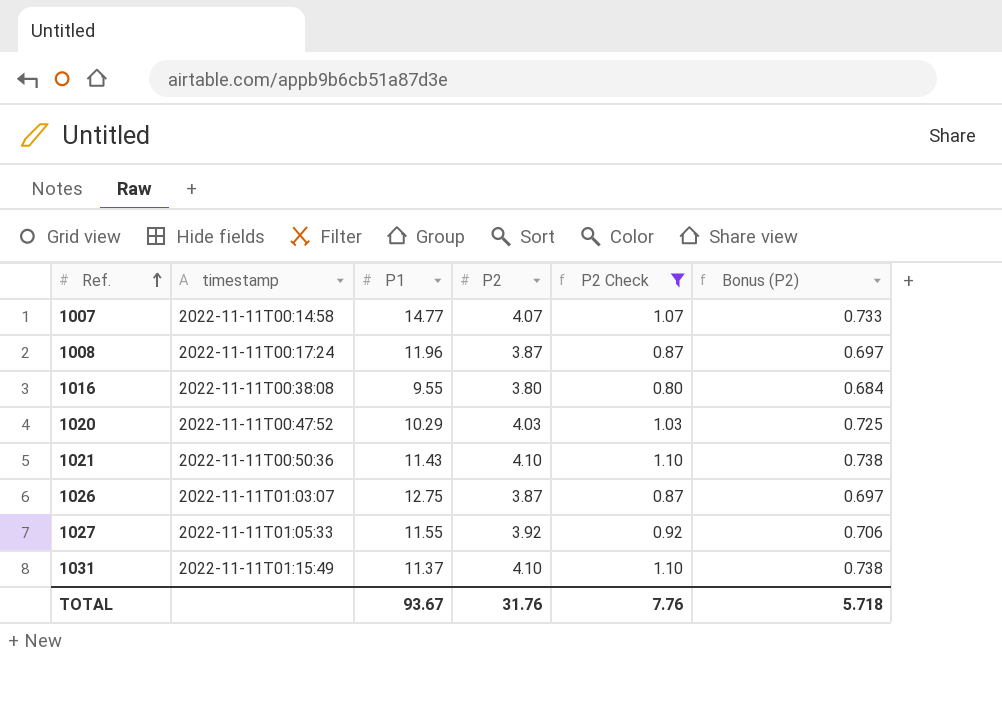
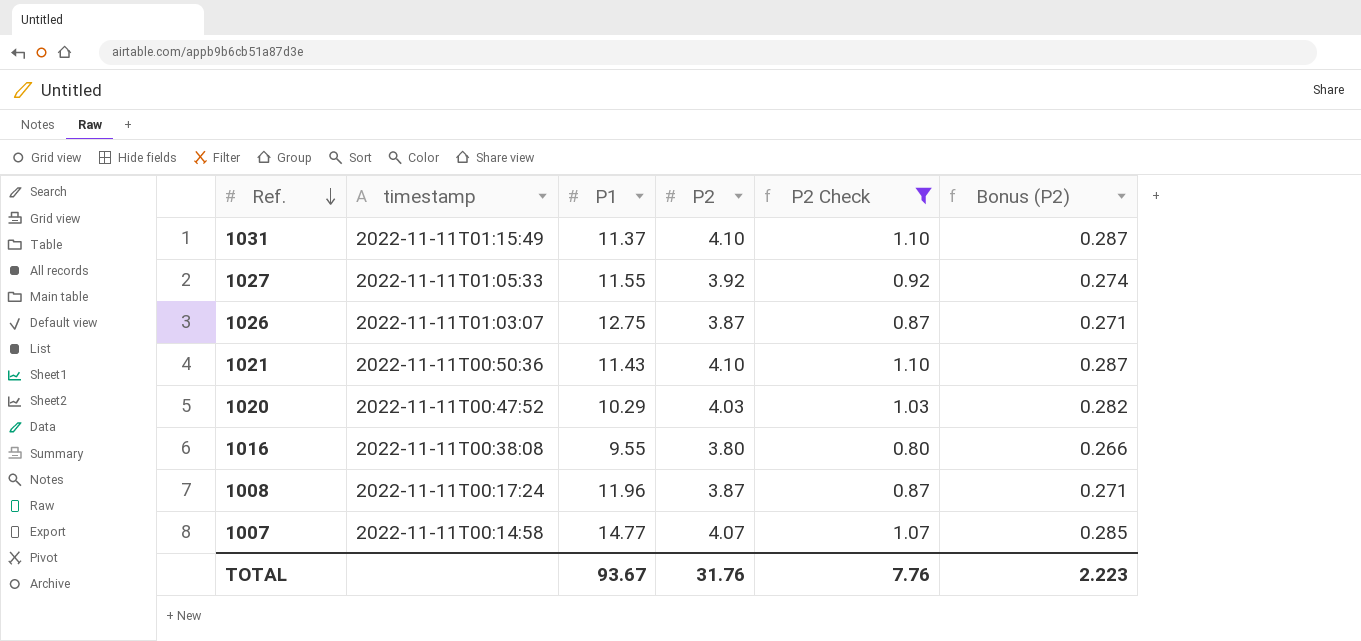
row order: Ref. ascending -> Ref. descending
column Bonus (P2) | formula: [P2] * 0.18 -> [P2] * 0.07
TOTAL | Bonus (P2): 5.718 -> 2.223

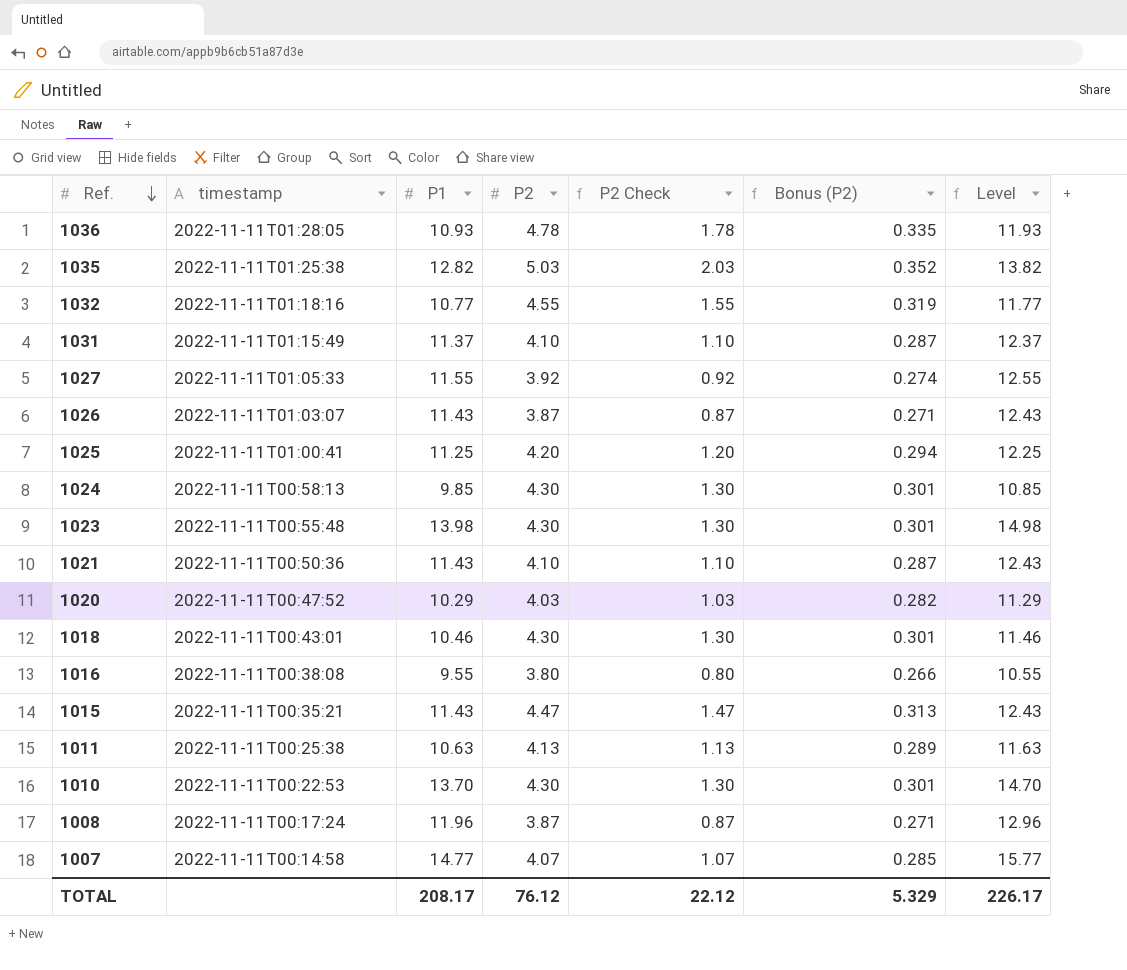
filter: P2 Check <= 1.10 -> none
column Level | formula: none -> [P1] + 1
1026 | P1: 12.75 -> 11.43
TOTAL | P1: 93.67 -> 208.17
TOTAL | P2: 31.76 -> 76.12
TOTAL | P2 Check: 7.76 -> 22.12
TOTAL | Bonus (P2): 2.223 -> 5.329

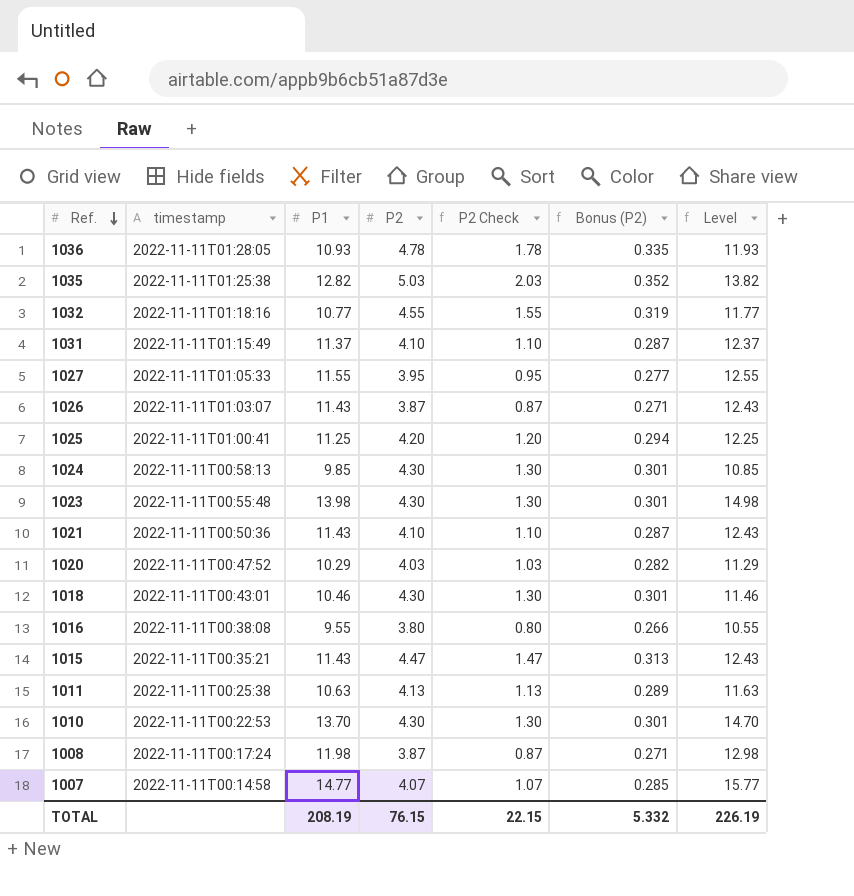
1027 | P2: 3.92 -> 3.95
1027 | P2 Check: 0.92 -> 0.95
1027 | Bonus (P2): 0.274 -> 0.277
1008 | P1: 11.96 -> 11.98
1008 | Level: 12.96 -> 12.98
TOTAL | P1: 208.17 -> 208.19
TOTAL | P2: 76.12 -> 76.15
TOTAL | P2 Check: 22.12 -> 22.15
TOTAL | Bonus (P2): 5.329 -> 5.332
TOTAL | Level: 226.17 -> 226.19

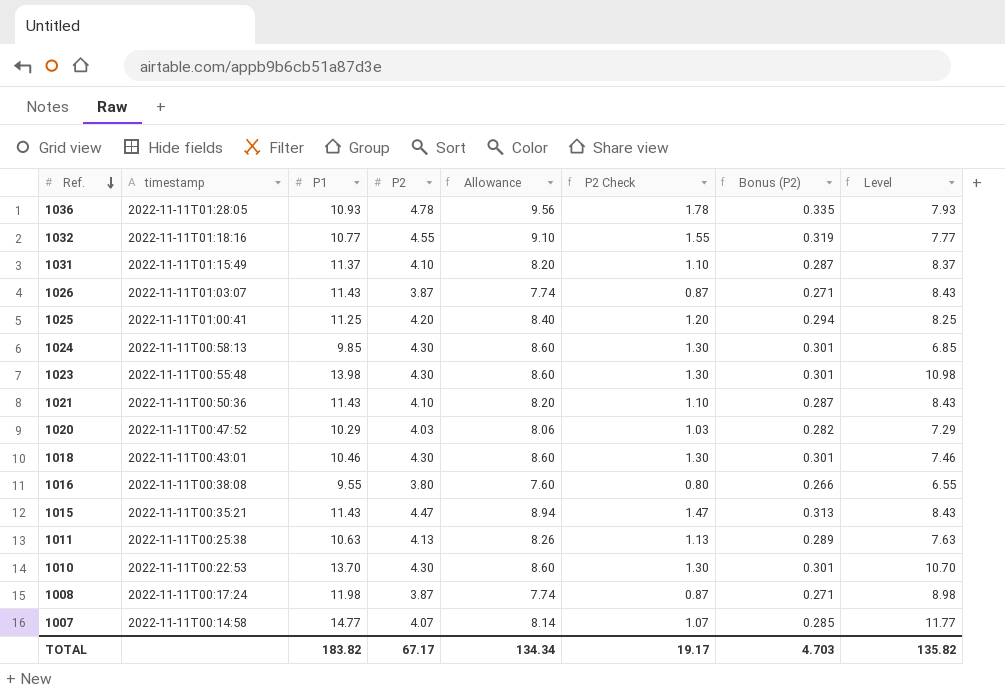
column Allowance | formula: none -> [P2] * 2
column Level | formula: [P1] + 1 -> [P1] - 3
row 1035: 2022-11-11T01:25:38 | 12.82 | 5.03 | 2.03 | 0.352 | 13.82 -> none
row 1027: 2022-11-11T01:05:33 | 11.55 | 3.95 | 0.95 | 0.277 | 12.55 -> none
TOTAL | P1: 208.19 -> 183.82
TOTAL | P2: 76.15 -> 67.17
TOTAL | P2 Check: 22.15 -> 19.17
TOTAL | Bonus (P2): 5.332 -> 4.703
TOTAL | Level: 226.19 -> 135.82

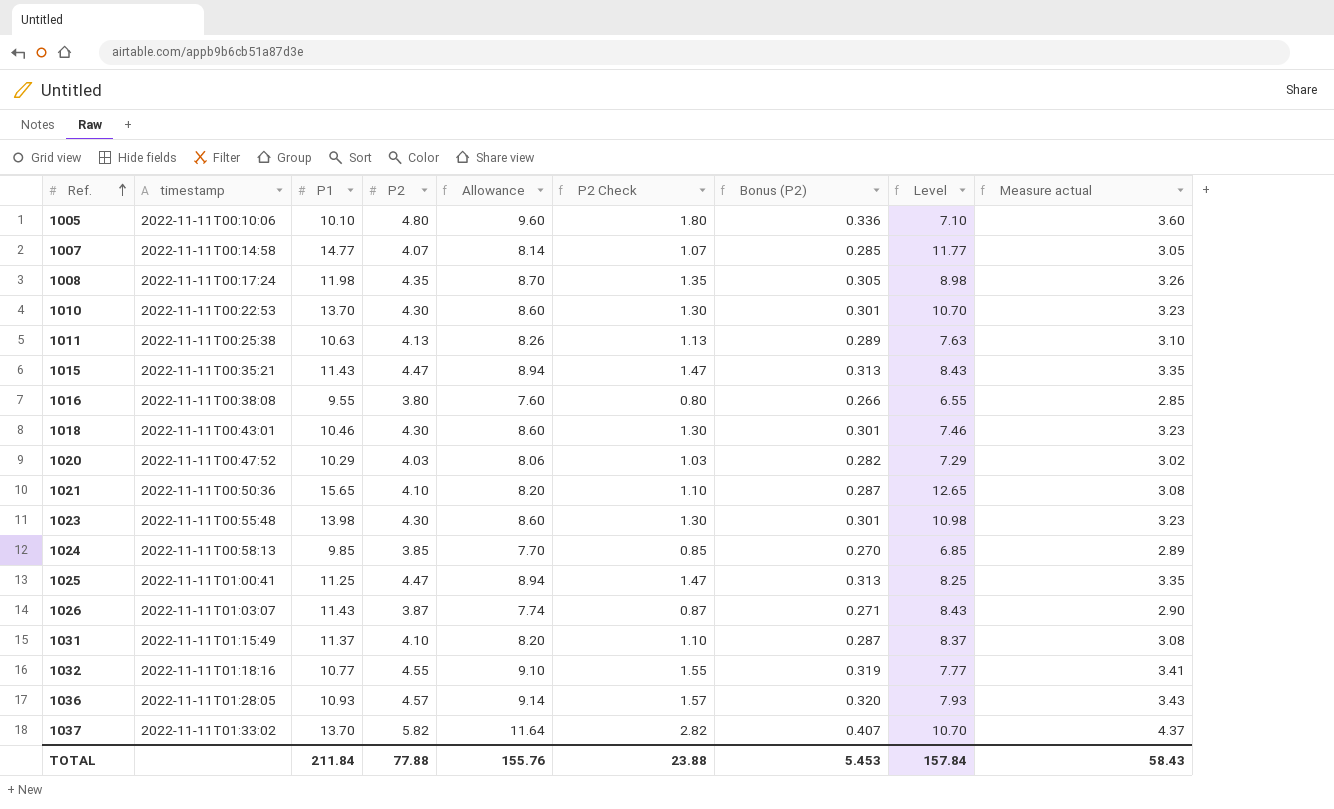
row order: Ref. descending -> Ref. ascending
column Measure actual | formula: none -> [P2] * 0.75
row 1005: none -> 2022-11-11T00:10:06 | 10.10 | 4.80 | 9.60 | 1.80 | 0.336 | 7.10 | 3.60
1008 | P2: 3.87 -> 4.35
1008 | Allowance: 7.74 -> 8.70
1008 | P2 Check: 0.87 -> 1.35
1008 | Bonus (P2): 0.271 -> 0.305
1021 | P1: 11.43 -> 15.65
1021 | Level: 8.43 -> 12.65
1024 | P2: 4.30 -> 3.85
1024 | Allowance: 8.60 -> 7.70
1024 | P2 Check: 1.30 -> 0.85
1024 | Bonus (P2): 0.301 -> 0.270
1025 | P2: 4.20 -> 4.47
1025 | Allowance: 8.40 -> 8.94
1025 | P2 Check: 1.20 -> 1.47
1025 | Bonus (P2): 0.294 -> 0.313
1036 | P2: 4.78 -> 4.57
1036 | Allowance: 9.56 -> 9.14
1036 | P2 Check: 1.78 -> 1.57
1036 | Bonus (P2): 0.335 -> 0.320
row 1037: none -> 2022-11-11T01:33:02 | 13.70 | 5.82 | 11.64 | 2.82 | 0.407 | 10.70 | 4.37
TOTAL | P1: 183.82 -> 211.84
TOTAL | P2: 67.17 -> 77.88
TOTAL | Allowance: 134.34 -> 155.76
TOTAL | P2 Check: 19.17 -> 23.88
TOTAL | Bonus (P2): 4.703 -> 5.453
TOTAL | Level: 135.82 -> 157.84

